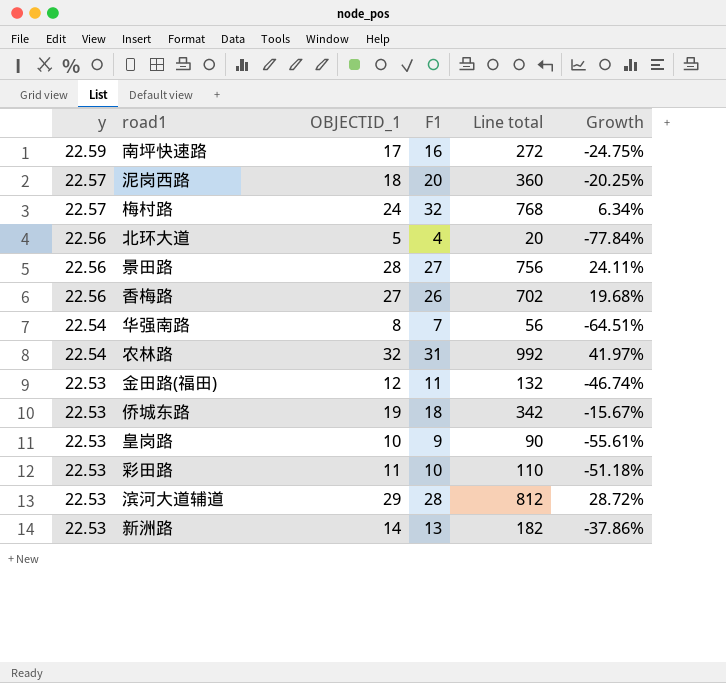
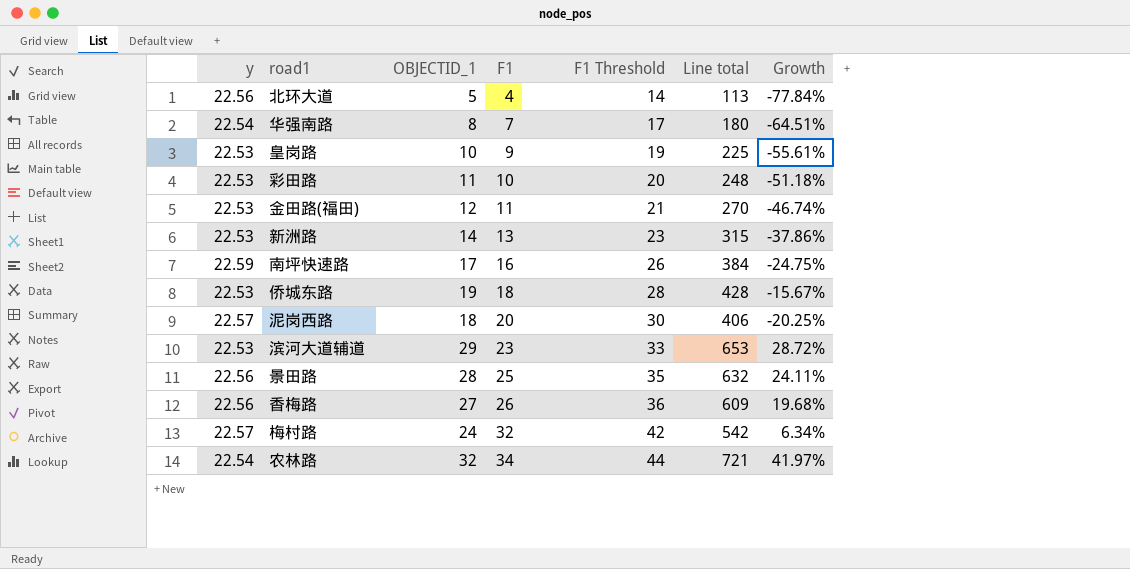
row order: y descending -> F1 ascending
column F1 Threshold | formula: none -> [F1] + 10
column Line total | formula: [OBJECTID_1] * [F1] -> [y] * [OBJECTID_1]
滨河大道辅道 | F1: 28 -> 23
景田路 | F1: 27 -> 25
农林路 | F1: 31 -> 34

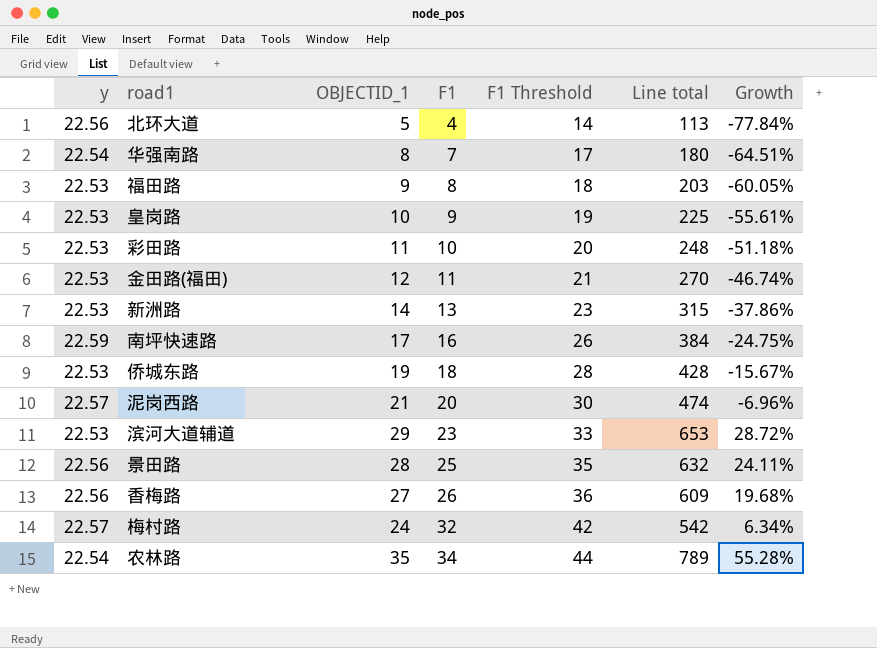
row 福田路: none -> 22.53 | 9 | 8 | 18 | 203 | -60.05%
泥岗西路 | OBJECTID_1: 18 -> 21
泥岗西路 | Line total: 406 -> 474
泥岗西路 | Growth: -20.25% -> -6.96%
农林路 | OBJECTID_1: 32 -> 35
农林路 | Line total: 721 -> 789
农林路 | Growth: 41.97% -> 55.28%

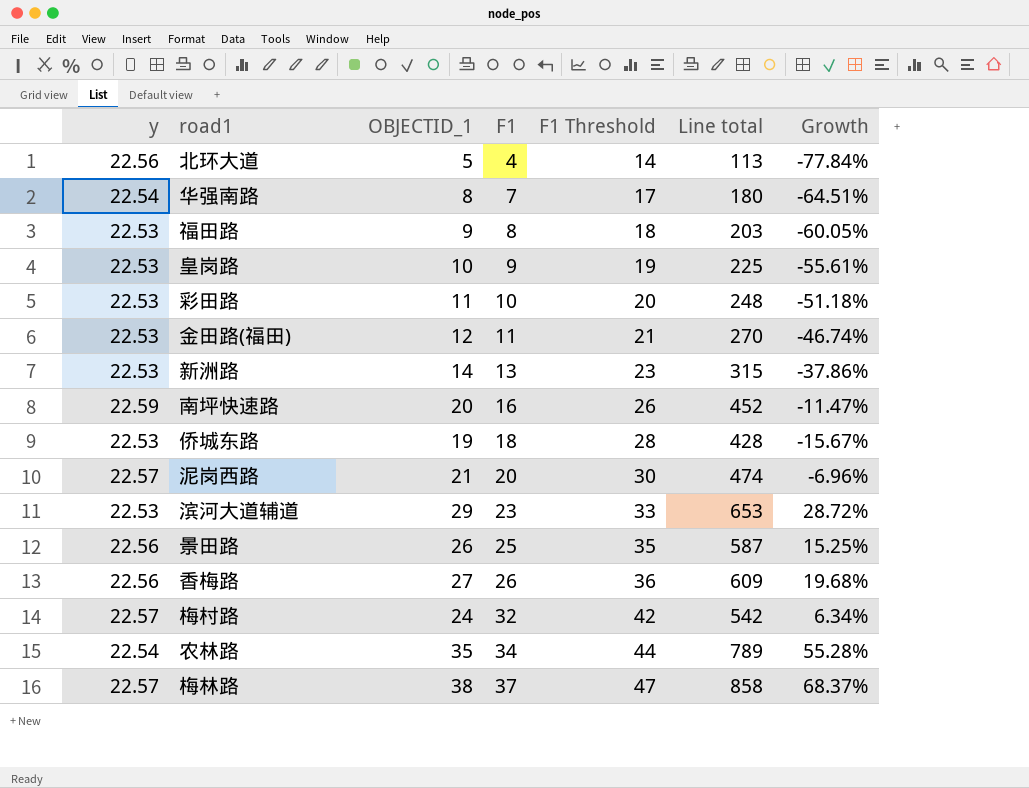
南坪快速路 | OBJECTID_1: 17 -> 20
南坪快速路 | Line total: 384 -> 452
南坪快速路 | Growth: -24.75% -> -11.47%
景田路 | OBJECTID_1: 28 -> 26
景田路 | Line total: 632 -> 587
景田路 | Growth: 24.11% -> 15.25%
row 梅林路: none -> 22.57 | 38 | 37 | 47 | 858 | 68.37%

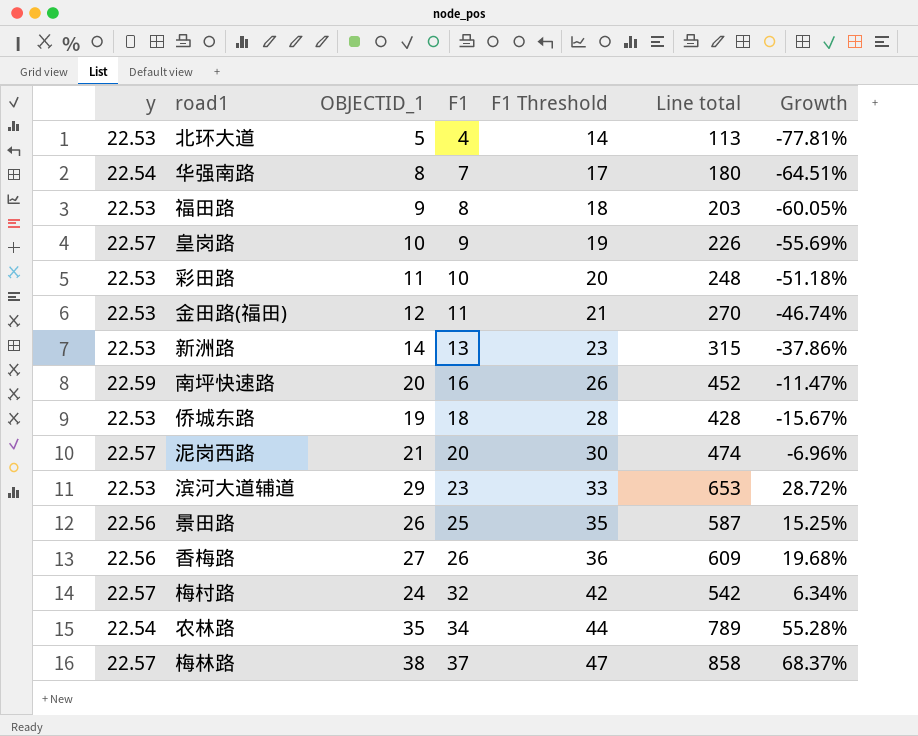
北环大道 | y: 22.56 -> 22.53
北环大道 | Growth: -77.84% -> -77.81%
皇岗路 | y: 22.53 -> 22.57
皇岗路 | Line total: 225 -> 226
皇岗路 | Growth: -55.61% -> -55.69%

